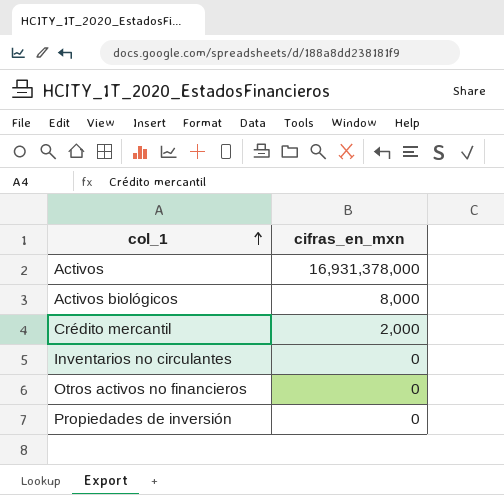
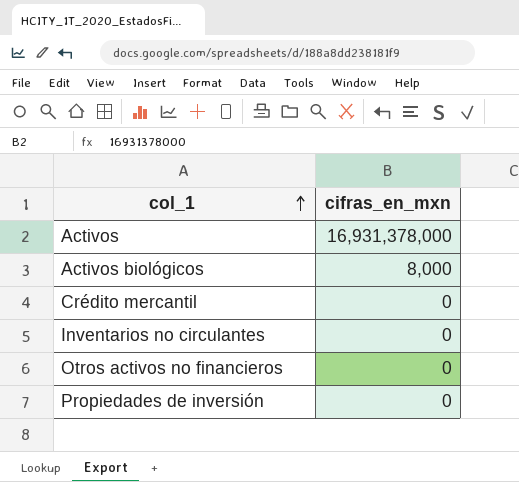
Crédito mercantil | cifras_en_mxn: 2,000 -> 0

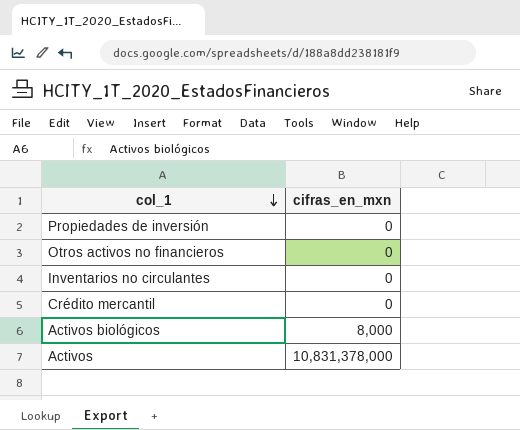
row order: col_1 ascending -> col_1 descending
Activos | cifras_en_mxn: 16,931,378,000 -> 10,831,378,000

